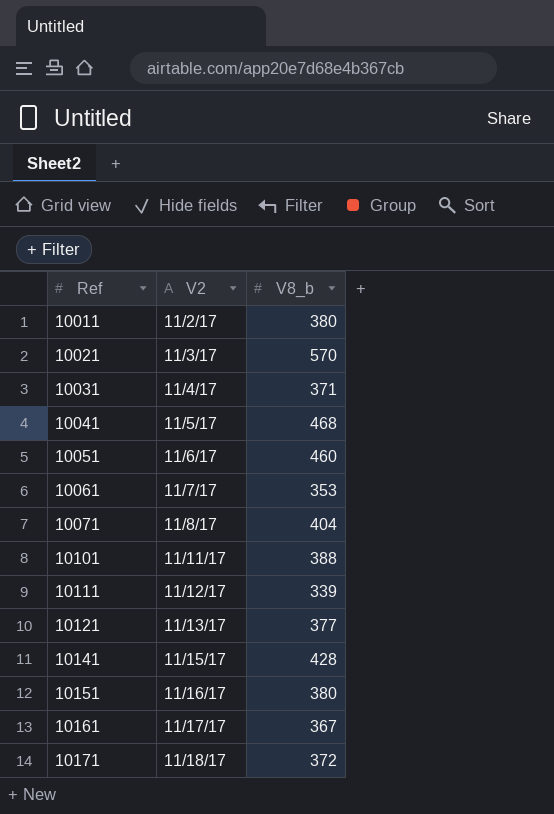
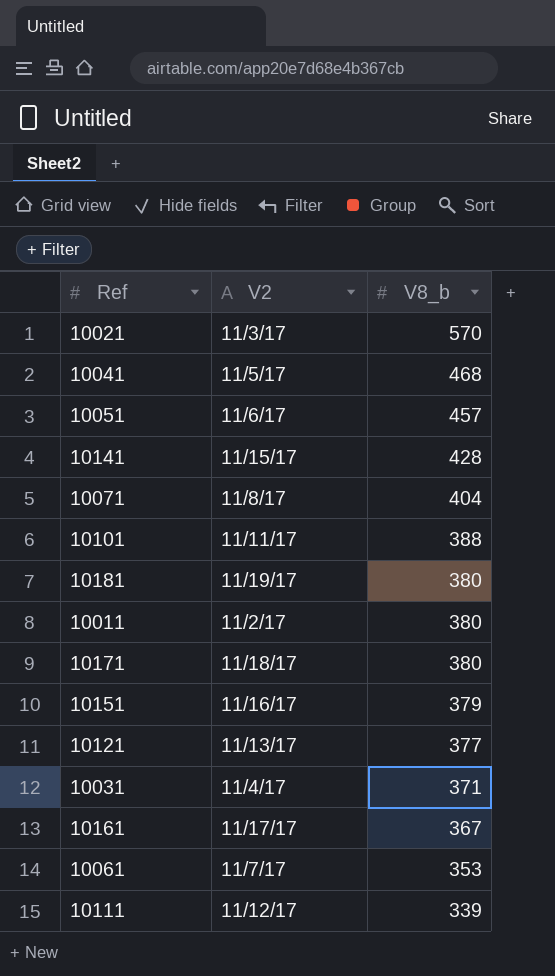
row order: Ref ascending -> V8_b descending
10051 | V8_b: 460 -> 457
row 10181: none -> 11/19/17 | 380
10171 | V8_b: 372 -> 380
10151 | V8_b: 380 -> 379

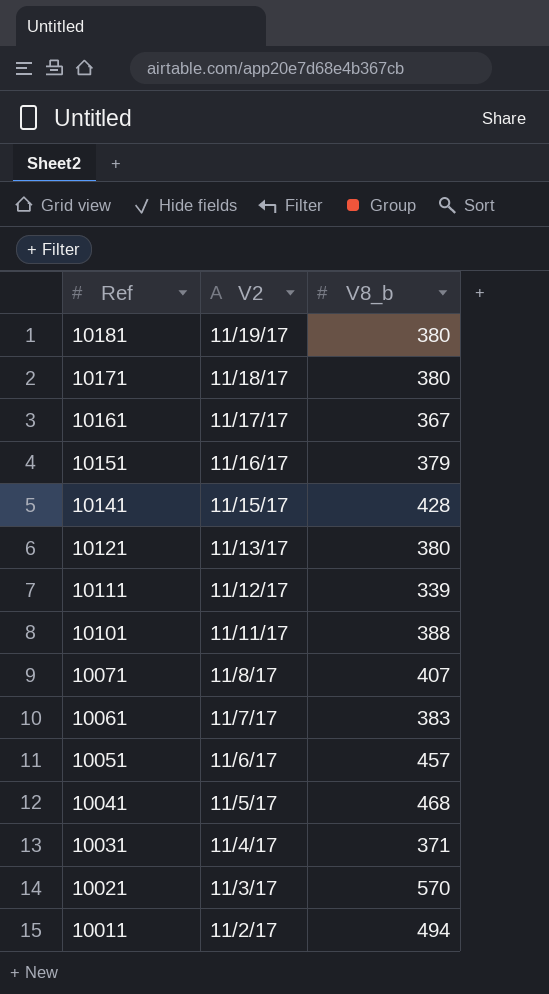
row order: V8_b descending -> Ref descending
10121 | V8_b: 377 -> 380
10071 | V8_b: 404 -> 407
10061 | V8_b: 353 -> 383
10011 | V8_b: 380 -> 494

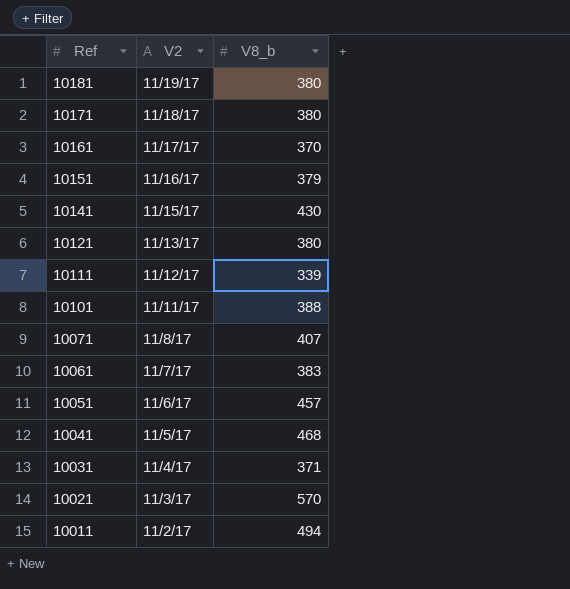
10161 | V8_b: 367 -> 370
10141 | V8_b: 428 -> 430

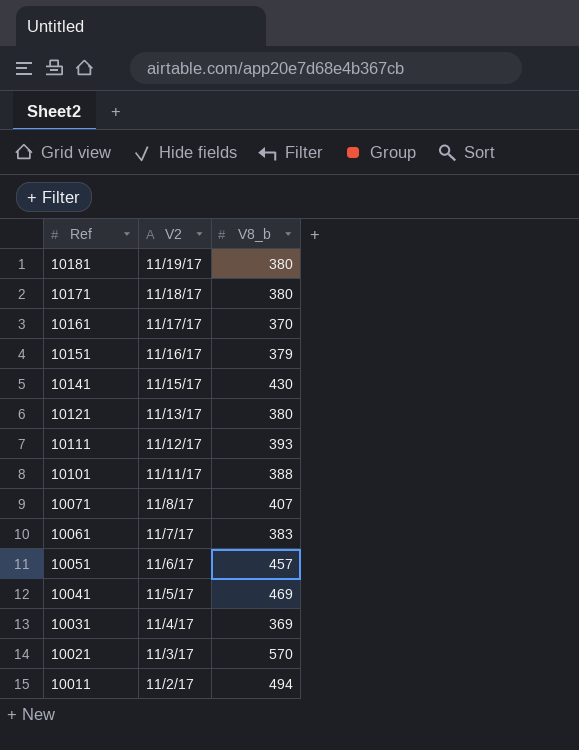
10111 | V8_b: 339 -> 393
10041 | V8_b: 468 -> 469
10031 | V8_b: 371 -> 369

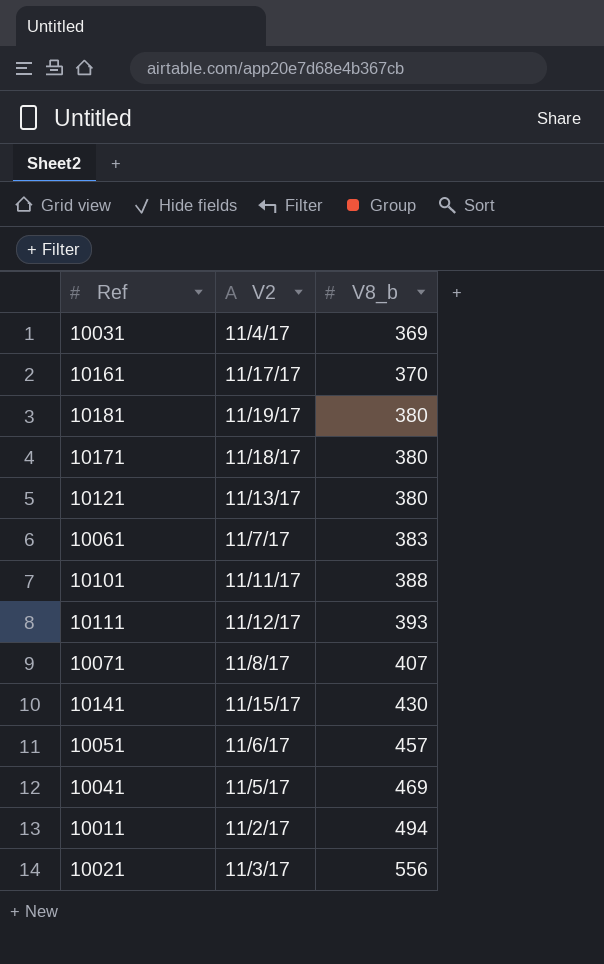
row order: Ref descending -> V8_b ascending
row 10151: 11/16/17 | 379 -> none
10021 | V8_b: 570 -> 556

